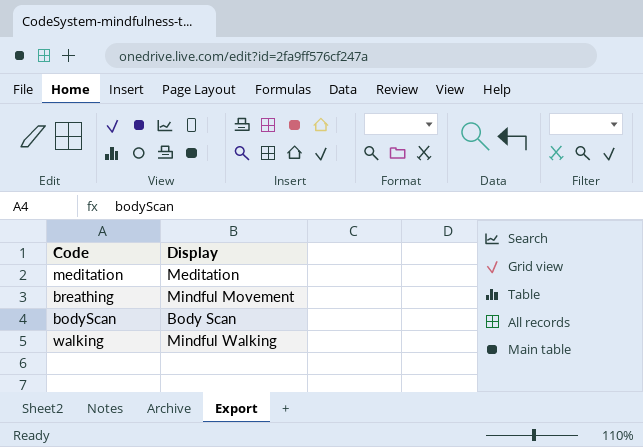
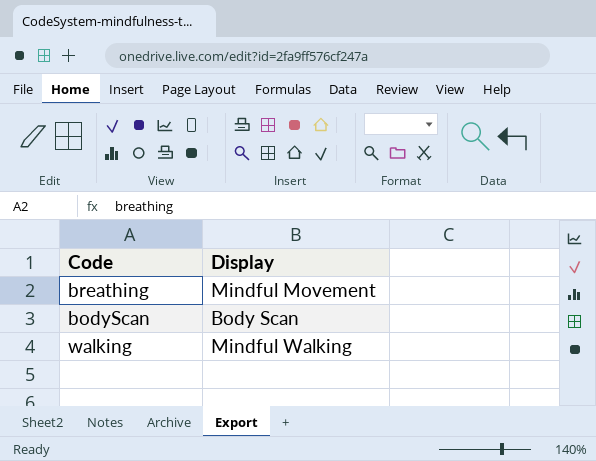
row meditation: Meditation -> none

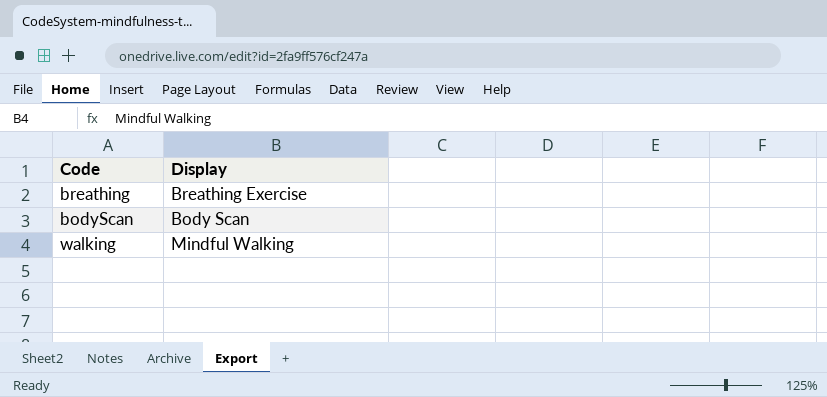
breathing | Display: Mindful Movement -> Breathing Exercise

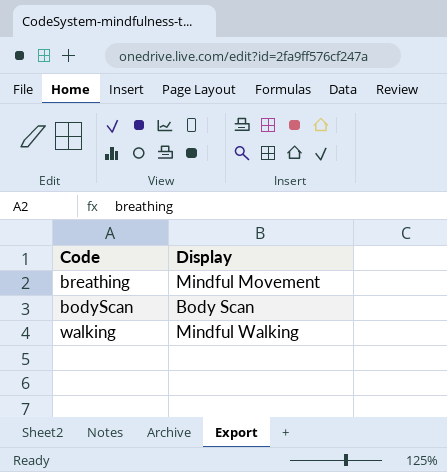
breathing | Display: Breathing Exercise -> Mindful Movement

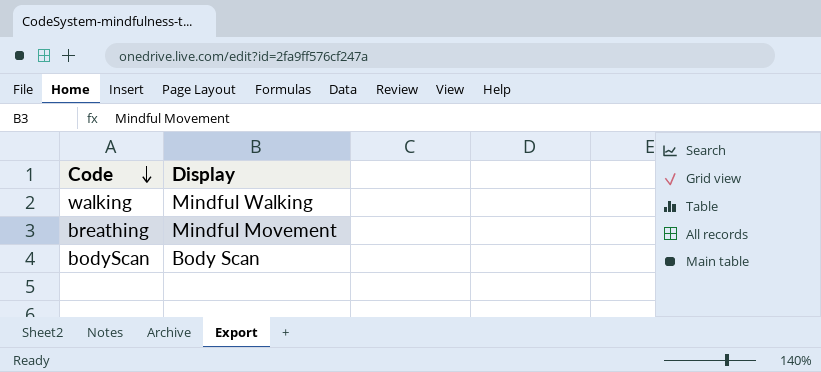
row order: none -> Code descending

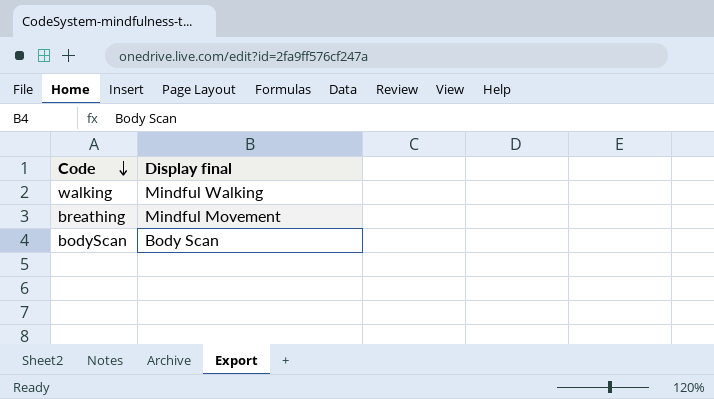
column name: Display -> Display final

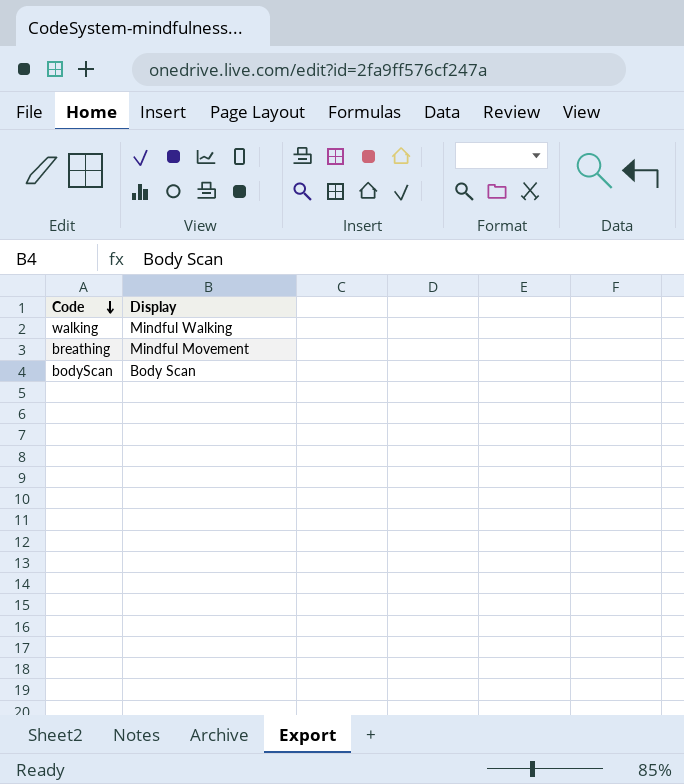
column name: Display final -> Display

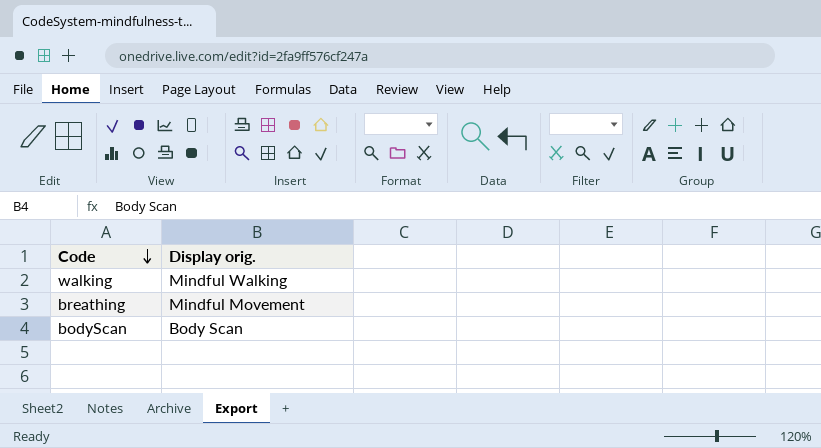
column name: Display -> Display orig.

